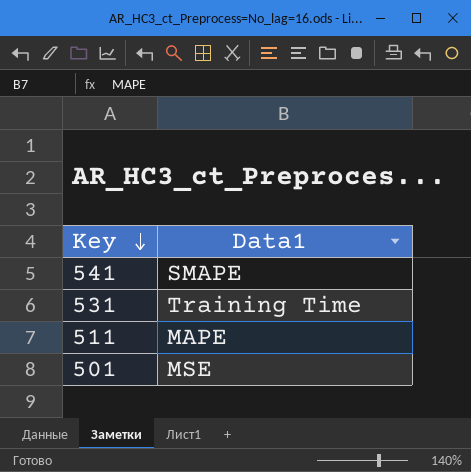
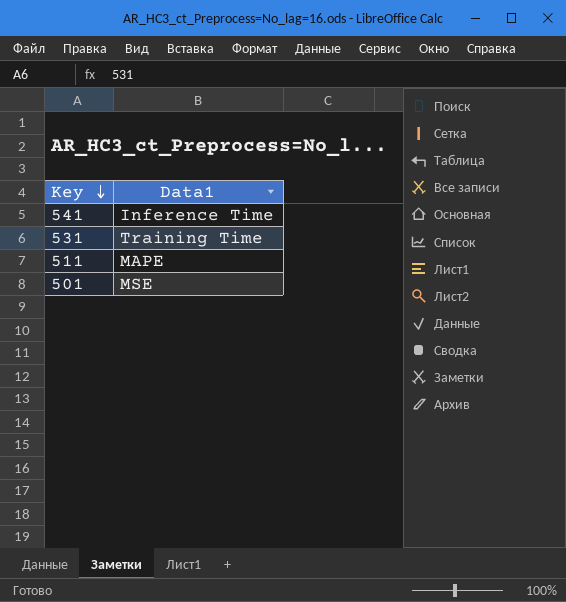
541 | Data1: SMAPE -> Inference Time

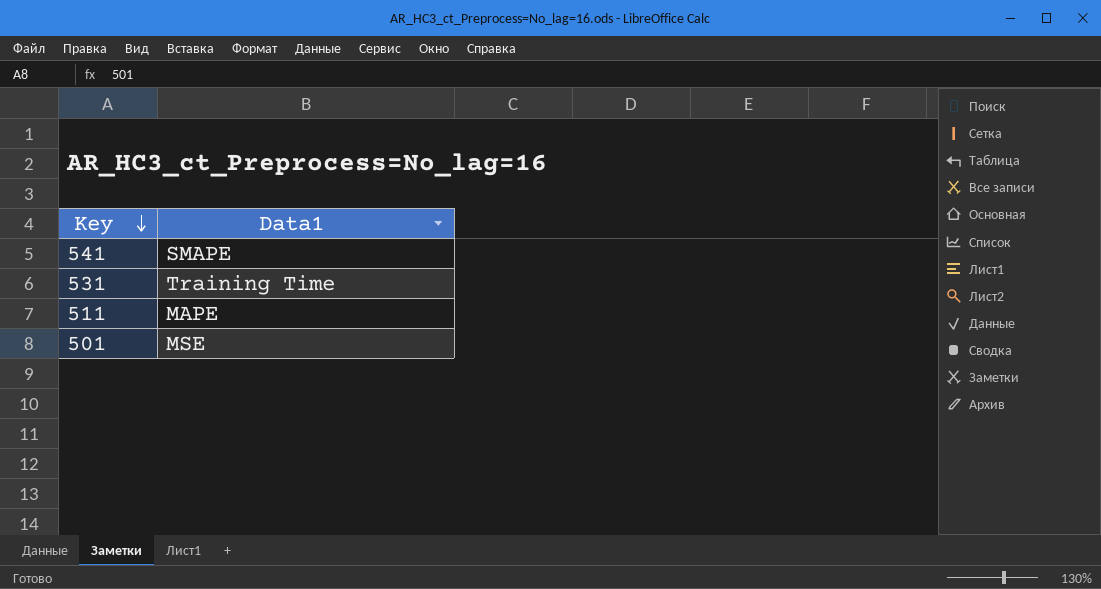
541 | Data1: Inference Time -> SMAPE

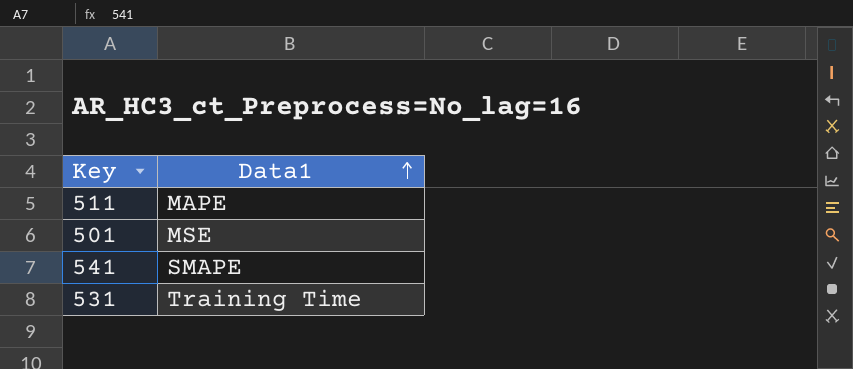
row order: Key descending -> Data1 ascending

